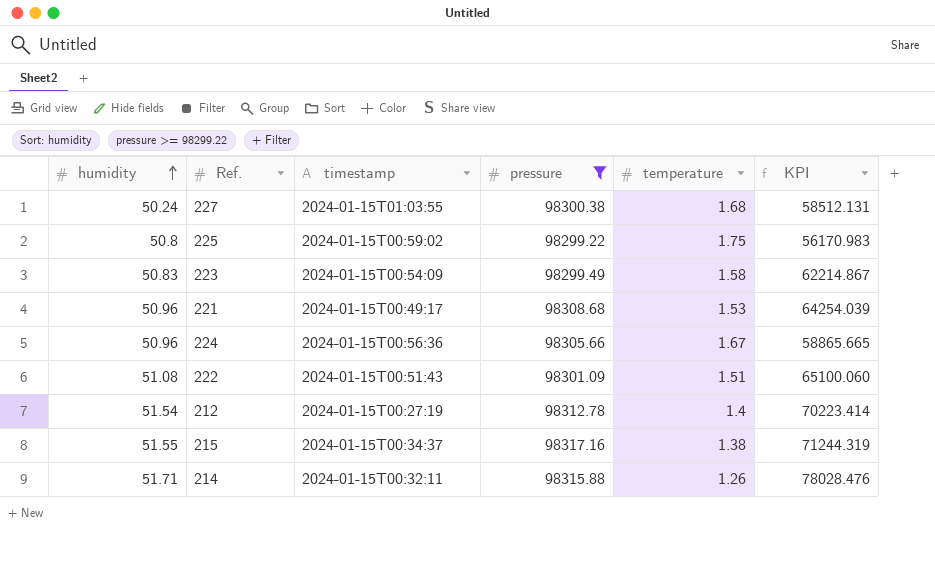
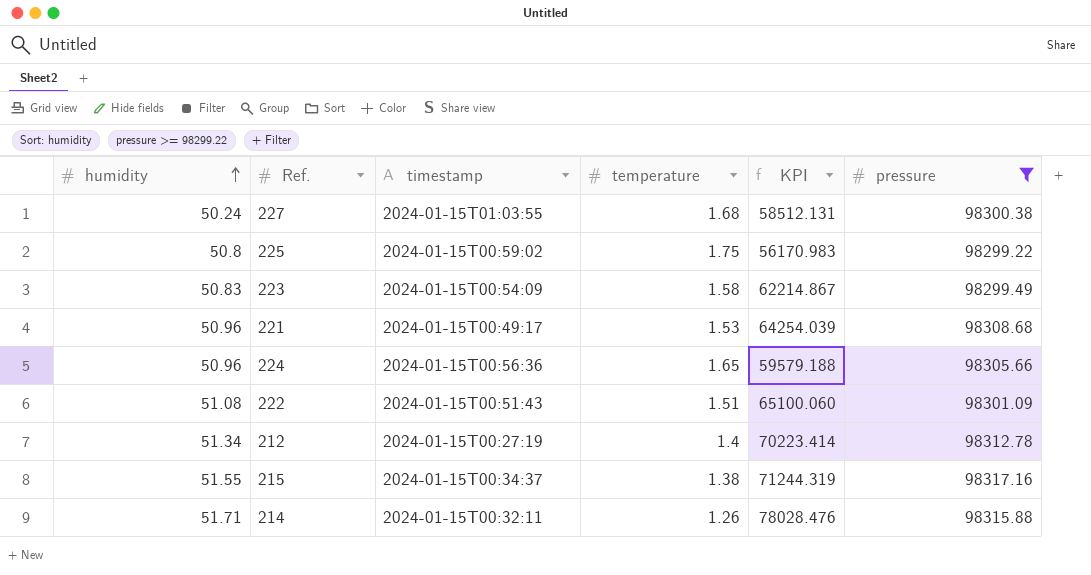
column pressure | position: 4 -> 6
224 | temperature: 1.67 -> 1.65
224 | KPI: 58865.665 -> 59579.188
212 | humidity: 51.54 -> 51.34

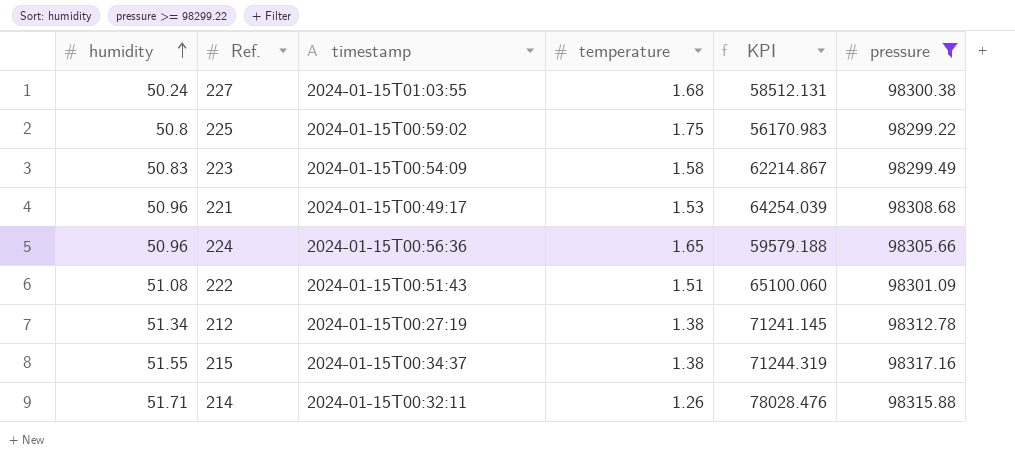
212 | temperature: 1.4 -> 1.38
212 | KPI: 70223.414 -> 71241.145

